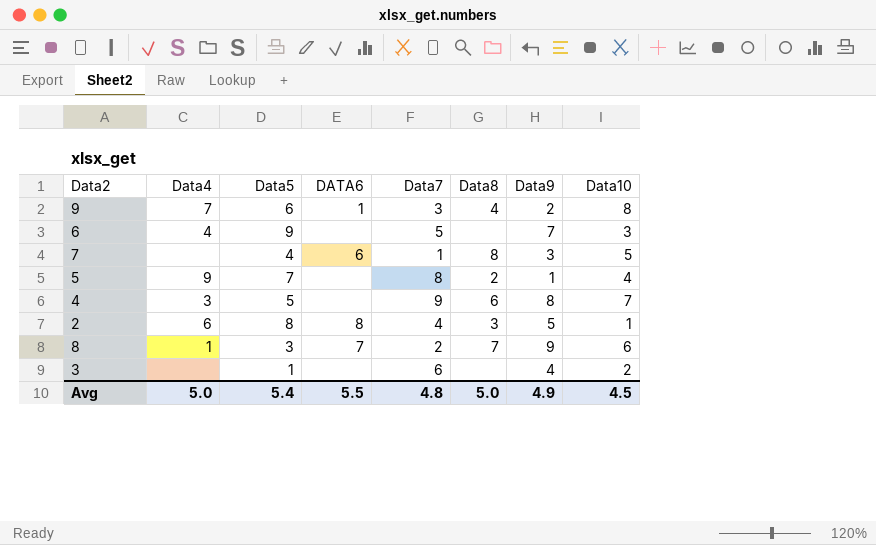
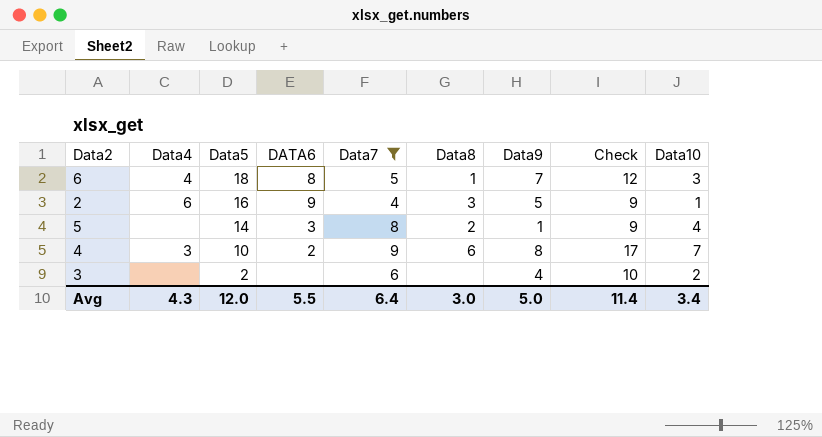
filter: none -> Data7 >= 4
row order: none -> Data5 descending
column Check | formula: none -> [Data7] + [Data9]
6 | Data5: 9 -> 18
6 | DATA6: none -> 8
6 | Data8: none -> 1
2 | Data5: 8 -> 16
2 | DATA6: 8 -> 9
5 | Data4: 9 -> none
5 | Data5: 7 -> 14
5 | DATA6: none -> 3
4 | Data5: 5 -> 10
4 | DATA6: none -> 2
3 | Data5: 1 -> 2
Avg | Data4: 5.0 -> 4.3
Avg | Data5: 5.4 -> 12.0
Avg | Data7: 4.8 -> 6.4
Avg | Data8: 5.0 -> 3.0
Avg | Data9: 4.9 -> 5.0
Avg | Data10: 4.5 -> 3.4

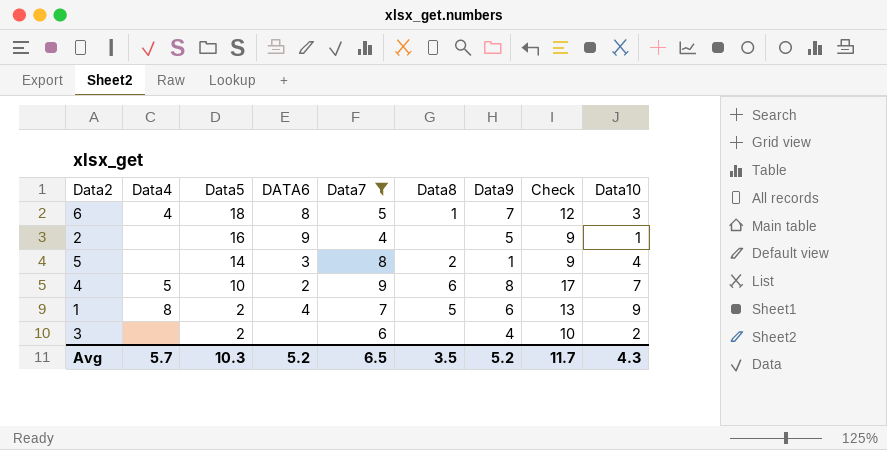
2 | Data4: 6 -> none
2 | Data8: 3 -> none
4 | Data4: 3 -> 5
row 1: none -> 8 | 2 | 4 | 7 | 5 | 6 | 13 | 9
Avg | Data4: 4.3 -> 5.7
Avg | Data5: 12.0 -> 10.3
Avg | DATA6: 5.5 -> 5.2
Avg | Data7: 6.4 -> 6.5
Avg | Data8: 3.0 -> 3.5
Avg | Data9: 5.0 -> 5.2
Avg | Check: 11.4 -> 11.7
Avg | Data10: 3.4 -> 4.3

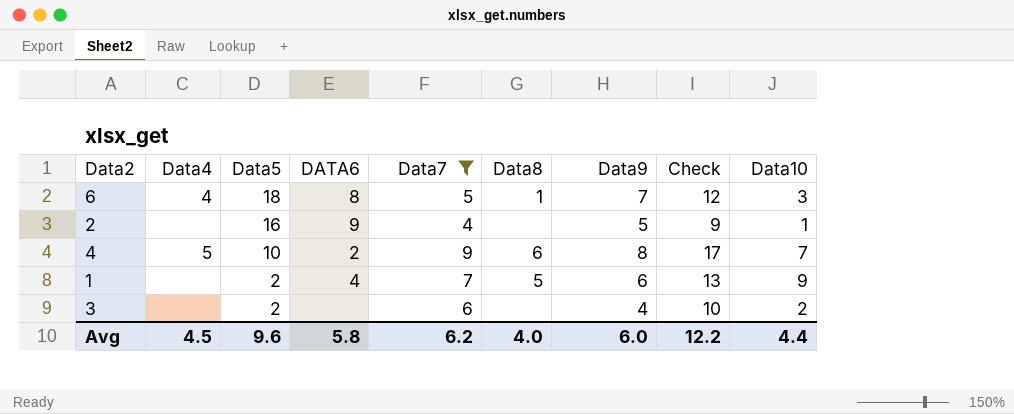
row 5: none | 14 | 3 | 8 | 2 | 1 | 9 | 4 -> none
1 | Data4: 8 -> none
Avg | Data4: 5.7 -> 4.5
Avg | Data5: 10.3 -> 9.6
Avg | DATA6: 5.2 -> 5.8
Avg | Data7: 6.5 -> 6.2
Avg | Data8: 3.5 -> 4.0
Avg | Data9: 5.2 -> 6.0
Avg | Check: 11.7 -> 12.2
Avg | Data10: 4.3 -> 4.4

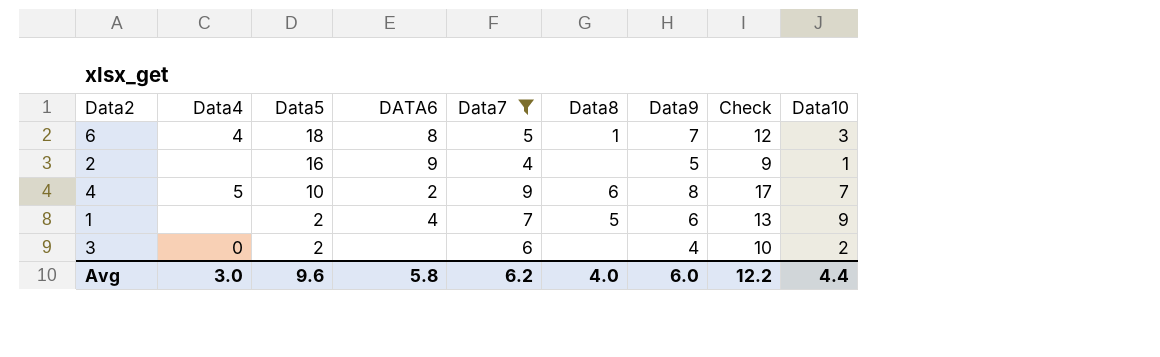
3 | Data4: none -> 0
Avg | Data4: 4.5 -> 3.0

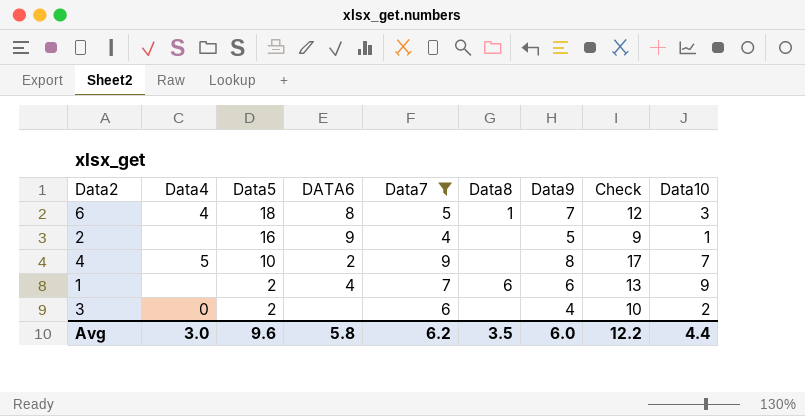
4 | Data8: 6 -> none
1 | Data8: 5 -> 6
Avg | Data8: 4.0 -> 3.5

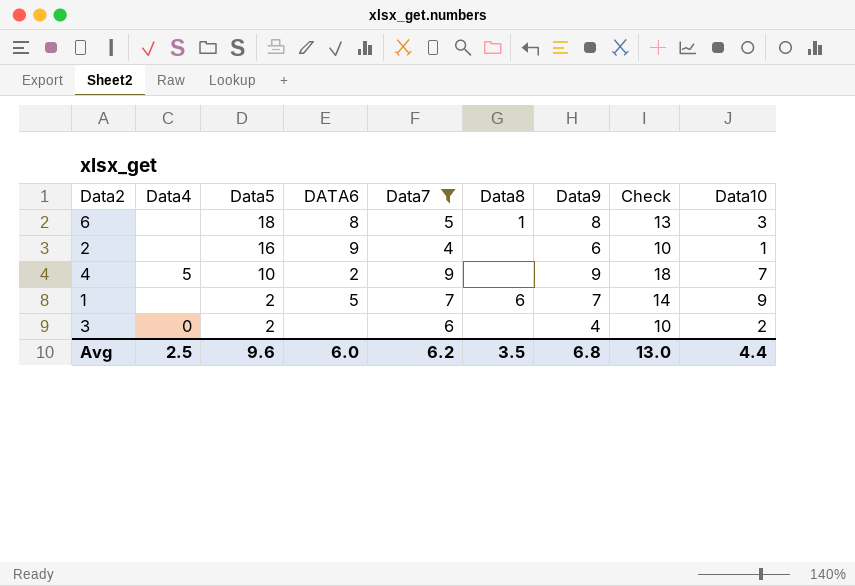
6 | Data4: 4 -> none
6 | Data9: 7 -> 8
6 | Check: 12 -> 13
2 | Data9: 5 -> 6
2 | Check: 9 -> 10
4 | Data9: 8 -> 9
4 | Check: 17 -> 18
1 | DATA6: 4 -> 5
1 | Data9: 6 -> 7
1 | Check: 13 -> 14
Avg | Data4: 3.0 -> 2.5
Avg | DATA6: 5.8 -> 6.0
Avg | Data9: 6.0 -> 6.8
Avg | Check: 12.2 -> 13.0

